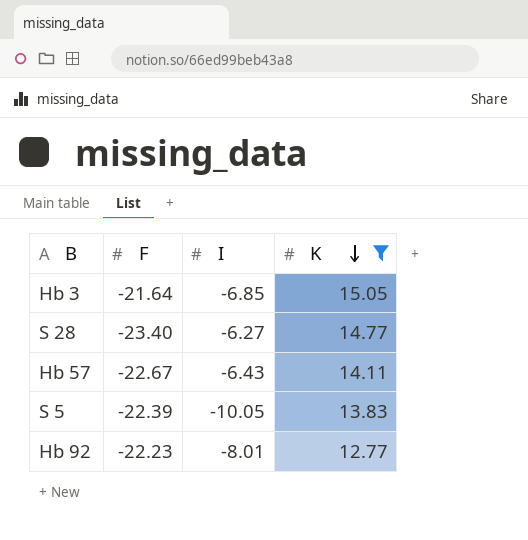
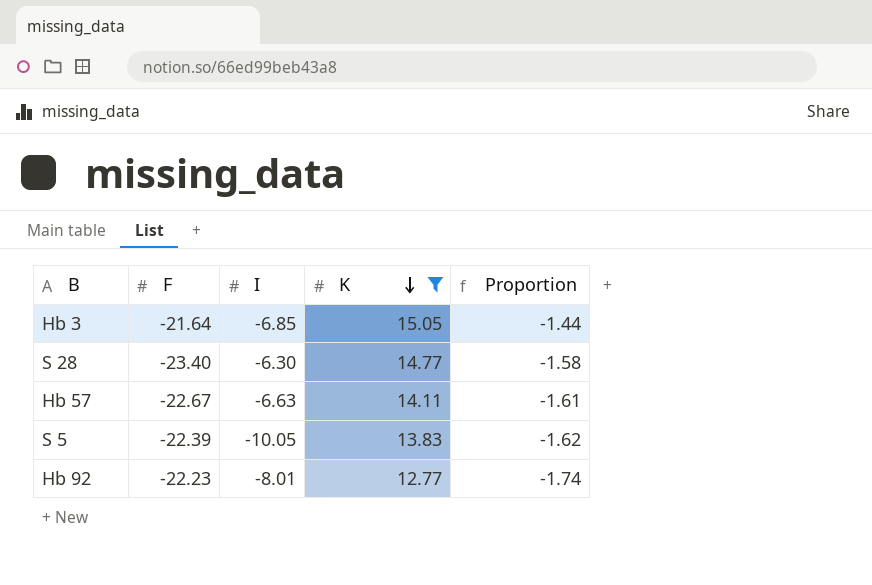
column Proportion | formula: none -> [F] / [K]
S 28 | I: -6.27 -> -6.30
Hb 57 | I: -6.43 -> -6.63

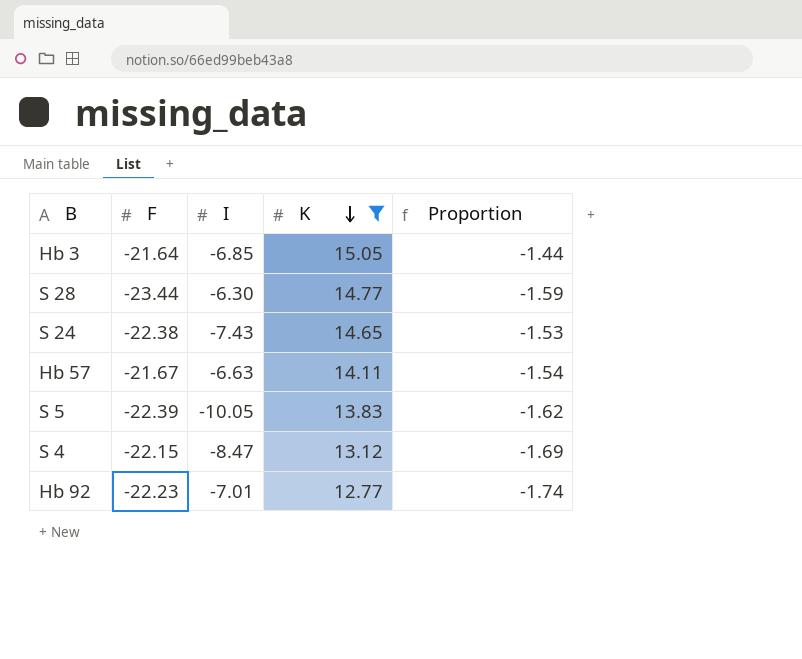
S 28 | F: -23.40 -> -23.44
S 28 | Proportion: -1.58 -> -1.59
row S 24: none -> -22.38 | -7.43 | 14.65 | -1.53
Hb 57 | F: -22.67 -> -21.67
Hb 57 | Proportion: -1.61 -> -1.54
row S 4: none -> -22.15 | -8.47 | 13.12 | -1.69
Hb 92 | I: -8.01 -> -7.01

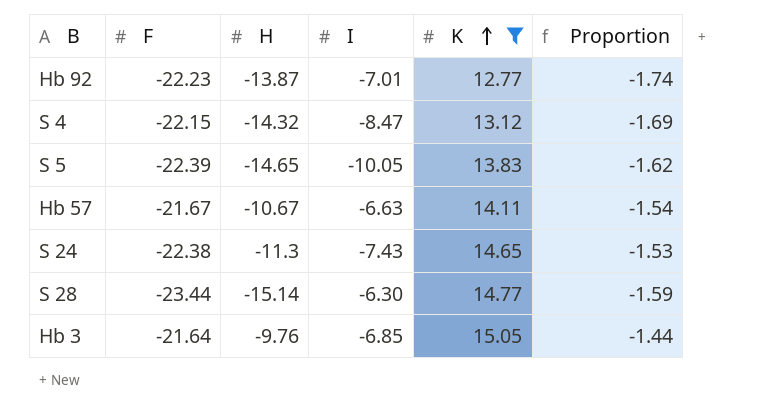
row order: K descending -> K ascending
column H | position: none -> 3

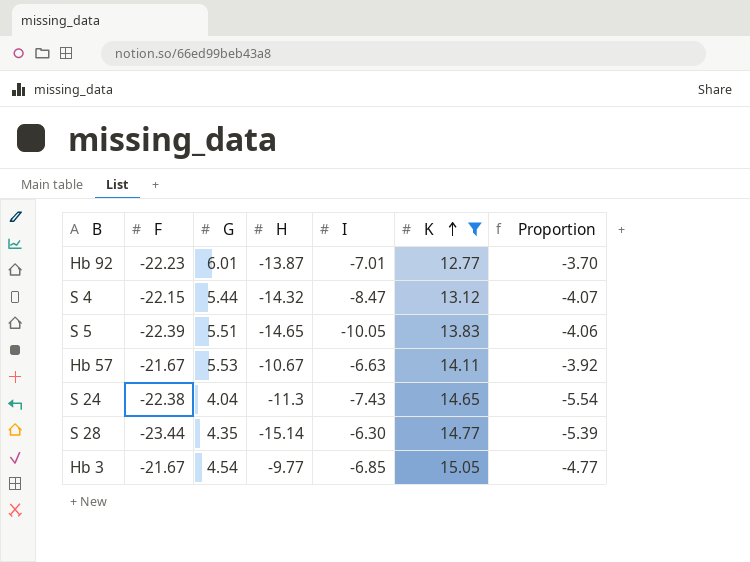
column G | position: none -> 3
column Proportion | formula: [F] / [K] -> [F] / [G]
Hb 3 | F: -21.64 -> -21.67
Hb 3 | H: -9.76 -> -9.77

